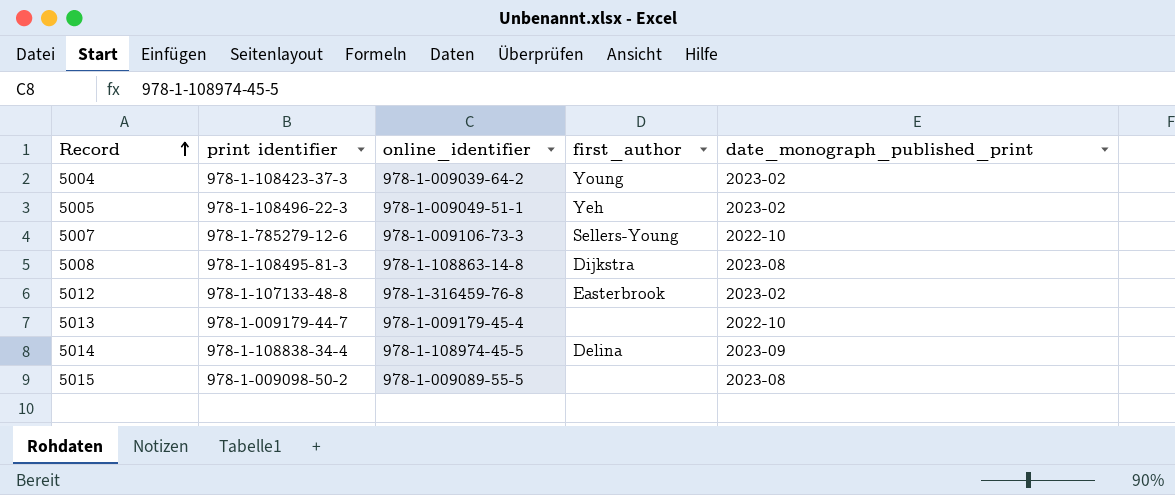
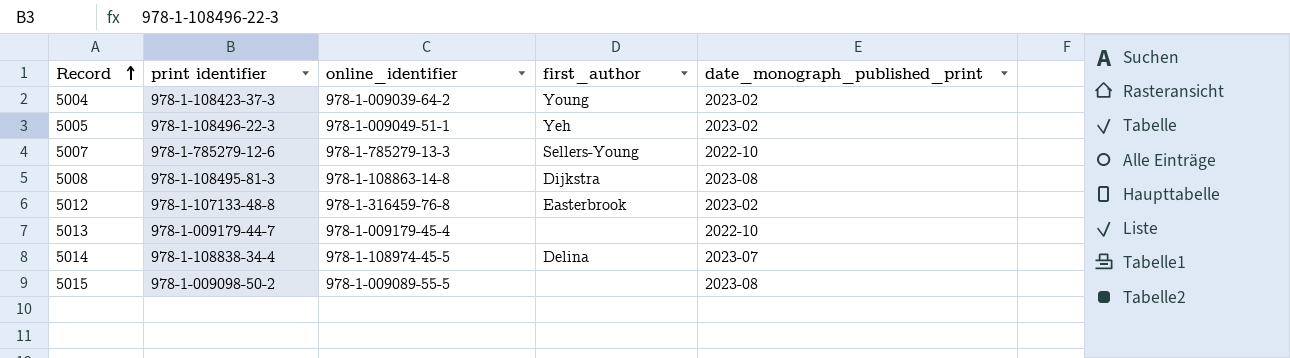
5007 | online_identifier: 978-1-009106-73-3 -> 978-1-785279-13-3
5014 | date_monograph_published_print: 2023-09 -> 2023-07

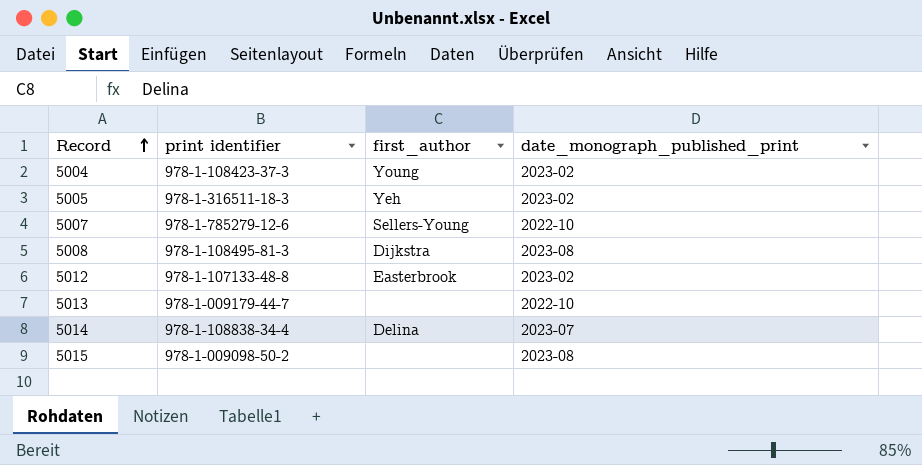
column online_identifier | position: 3 -> none
5005 | print identifier: 978-1-108496-22-3 -> 978-1-316511-18-3

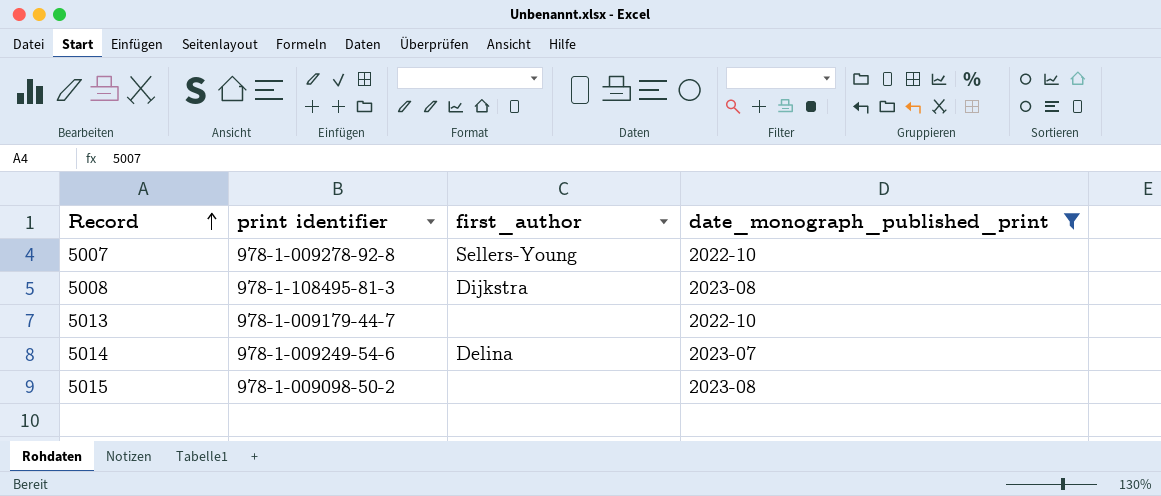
filter: none -> date_monograph_published_print != 2023-02
5007 | print identifier: 978-1-785279-12-6 -> 978-1-009278-92-8
5014 | print identifier: 978-1-108838-34-4 -> 978-1-009249-54-6

